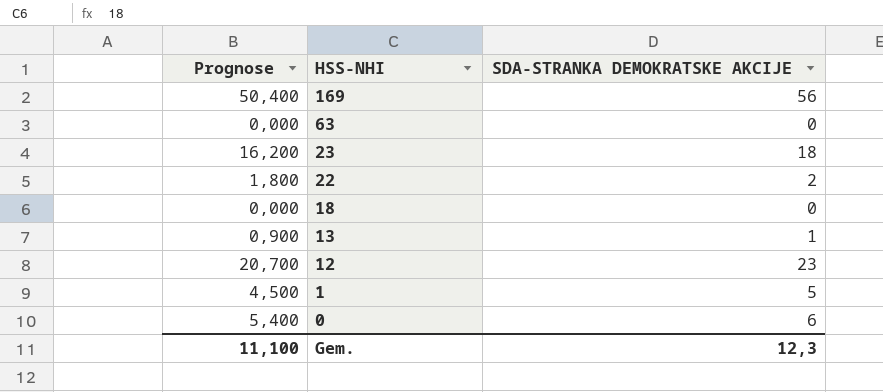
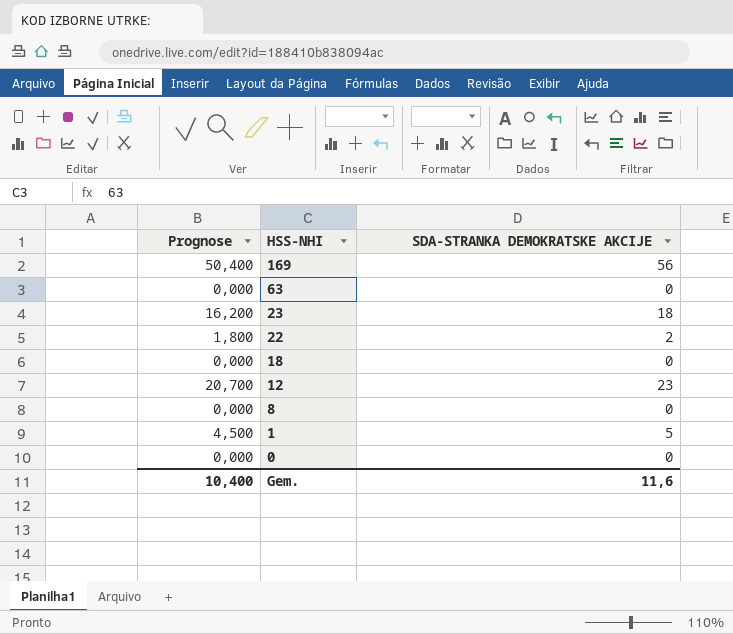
row 13: 0,900 | 1 -> none
row 8: none -> 0,000 | 0
0 | Prognose: 5,400 -> 0,000
0 | SDA-STRANKA DEMOKRATSKE AKCIJE: 6 -> 0
Gem. | Prognose: 11,100 -> 10,400
Gem. | SDA-STRANKA DEMOKRATSKE AKCIJE: 12,3 -> 11,6

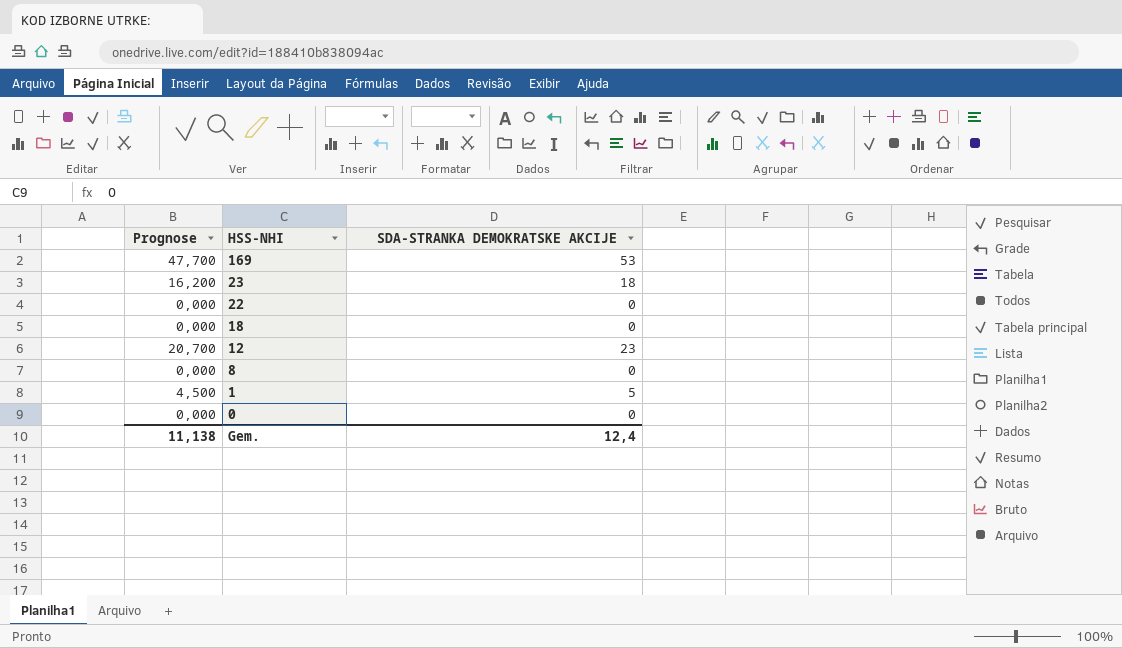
row 63: 0,000 | 0 -> none
169 | Prognose: 50,400 -> 47,700
169 | SDA-STRANKA DEMOKRATSKE AKCIJE: 56 -> 53
22 | Prognose: 1,800 -> 0,000
22 | SDA-STRANKA DEMOKRATSKE AKCIJE: 2 -> 0
Gem. | Prognose: 10,400 -> 11,138
Gem. | SDA-STRANKA DEMOKRATSKE AKCIJE: 11,6 -> 12,4

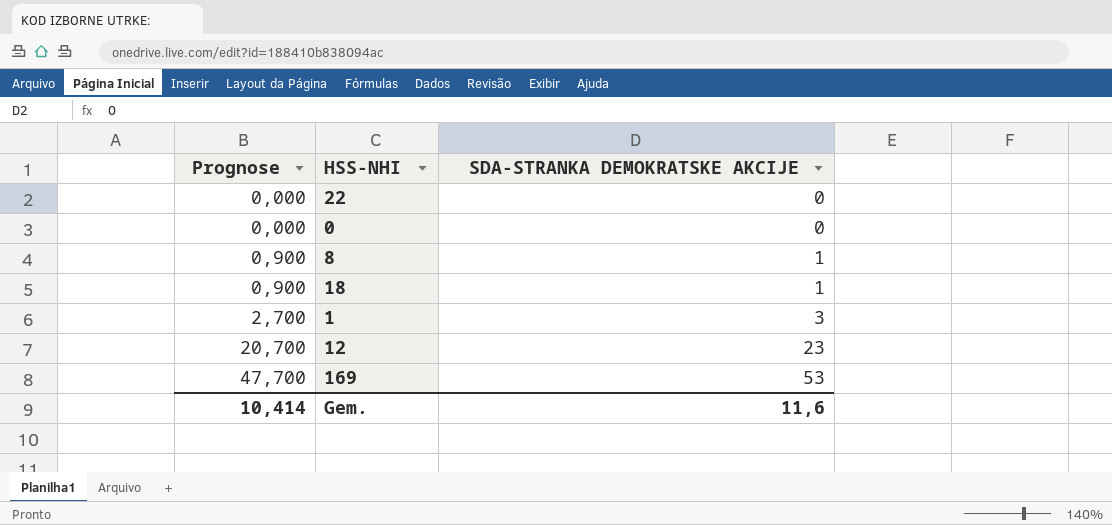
row order: HSS-NHI descending -> Prognose ascending
row 23: 16,200 | 18 -> none
8 | Prognose: 0,000 -> 0,900
8 | SDA-STRANKA DEMOKRATSKE AKCIJE: 0 -> 1
18 | Prognose: 0,000 -> 0,900
18 | SDA-STRANKA DEMOKRATSKE AKCIJE: 0 -> 1
1 | Prognose: 4,500 -> 2,700
1 | SDA-STRANKA DEMOKRATSKE AKCIJE: 5 -> 3
Gem. | Prognose: 11,138 -> 10,414
Gem. | SDA-STRANKA DEMOKRATSKE AKCIJE: 12,4 -> 11,6

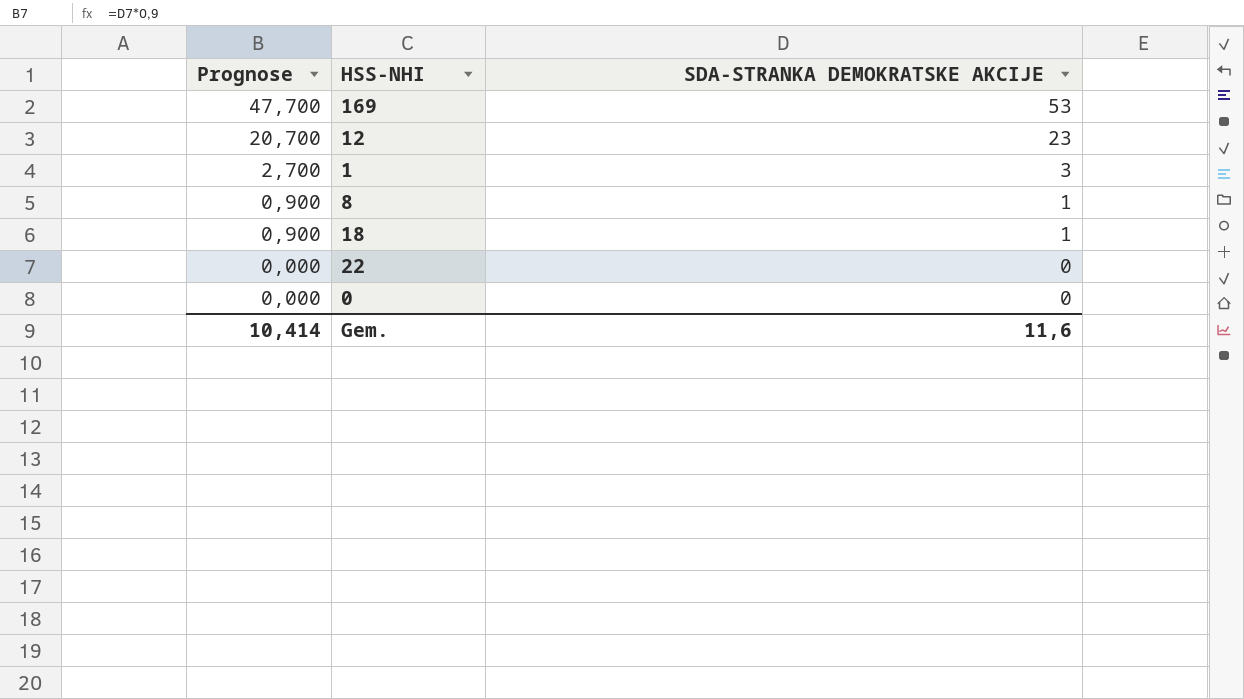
row order: Prognose ascending -> Prognose descending

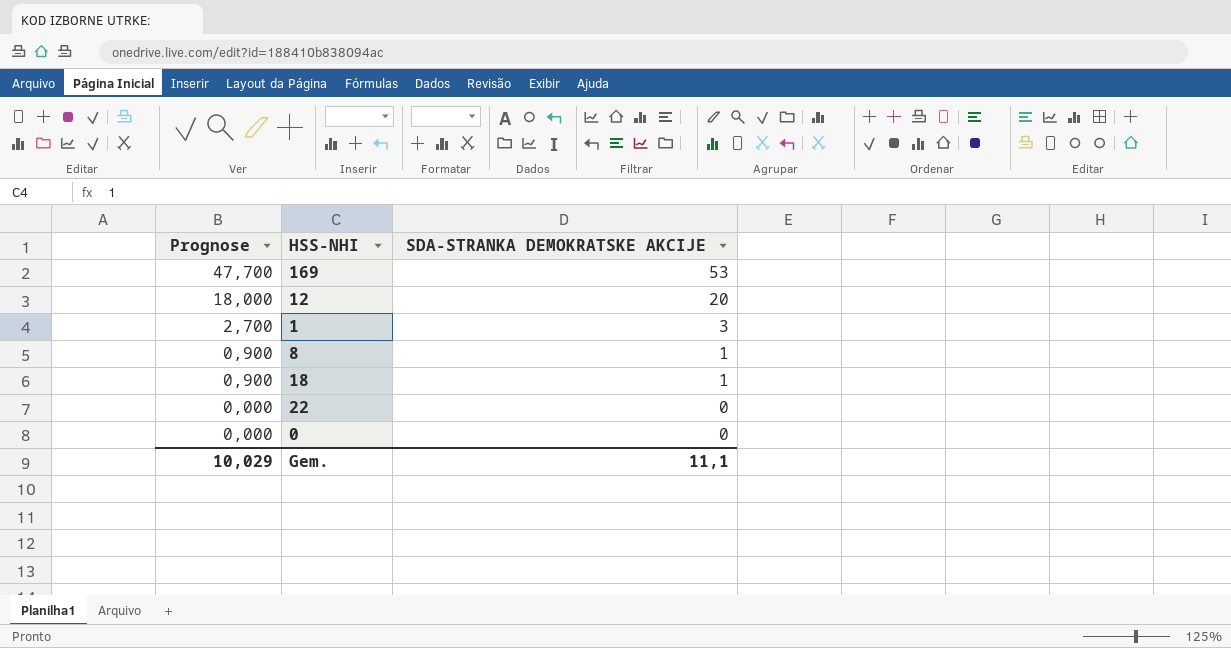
12 | Prognose: 20,700 -> 18,000
12 | SDA-STRANKA DEMOKRATSKE AKCIJE: 23 -> 20
Gem. | Prognose: 10,414 -> 10,029
Gem. | SDA-STRANKA DEMOKRATSKE AKCIJE: 11,6 -> 11,1

